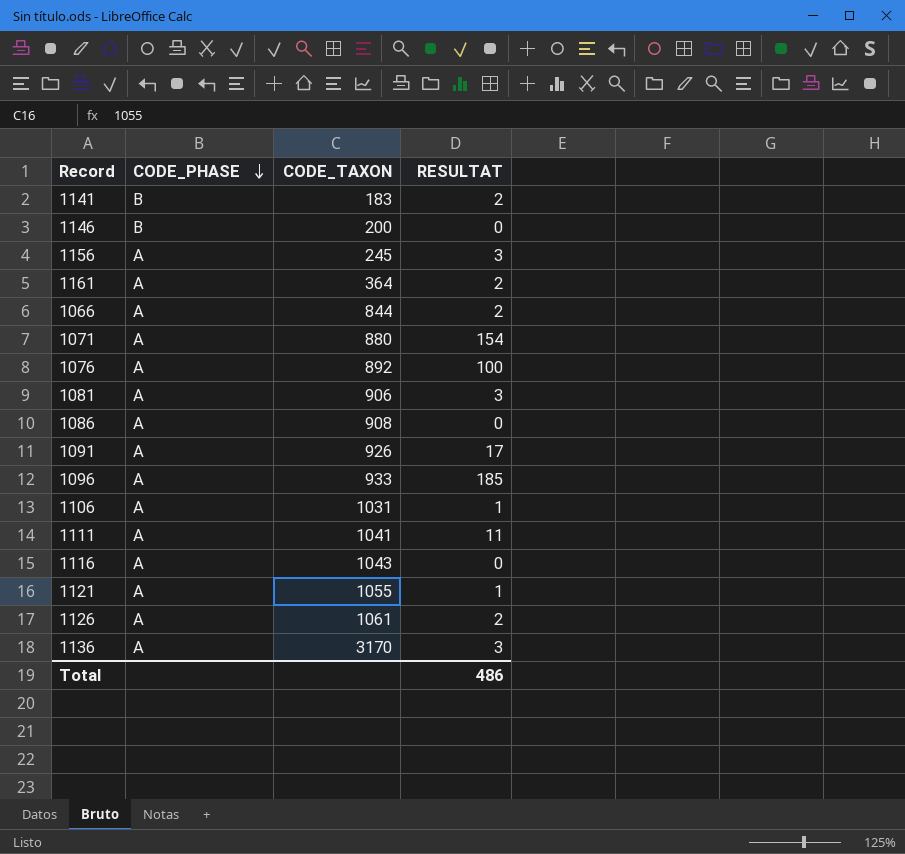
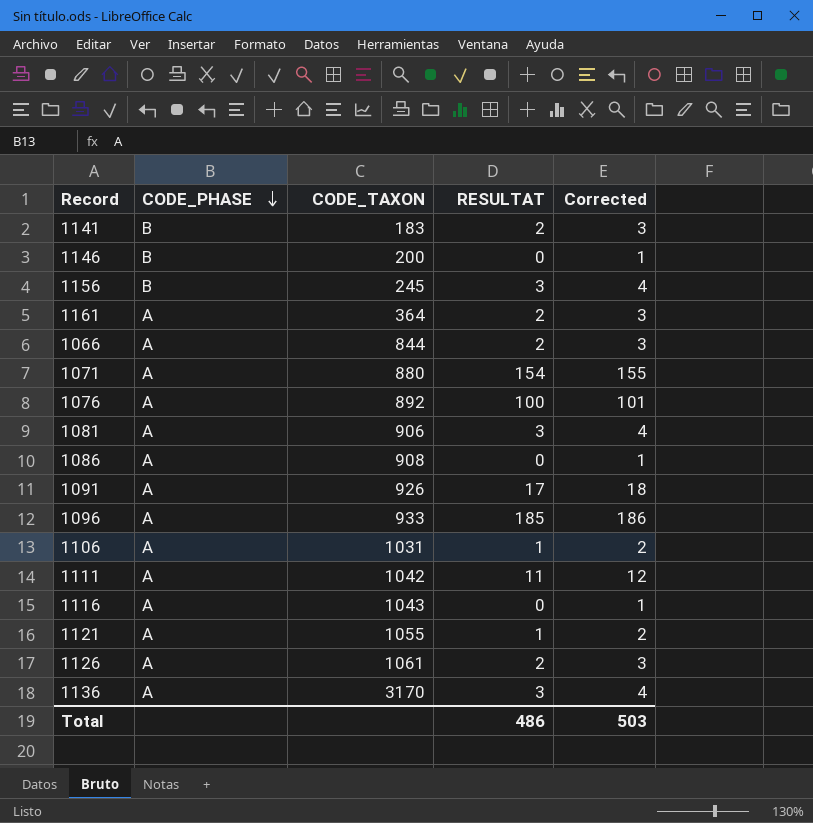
column Corrected | formula: none -> [RESULTAT] + 1
1156 | CODE_PHASE: A -> B
1111 | CODE_TAXON: 1041 -> 1042

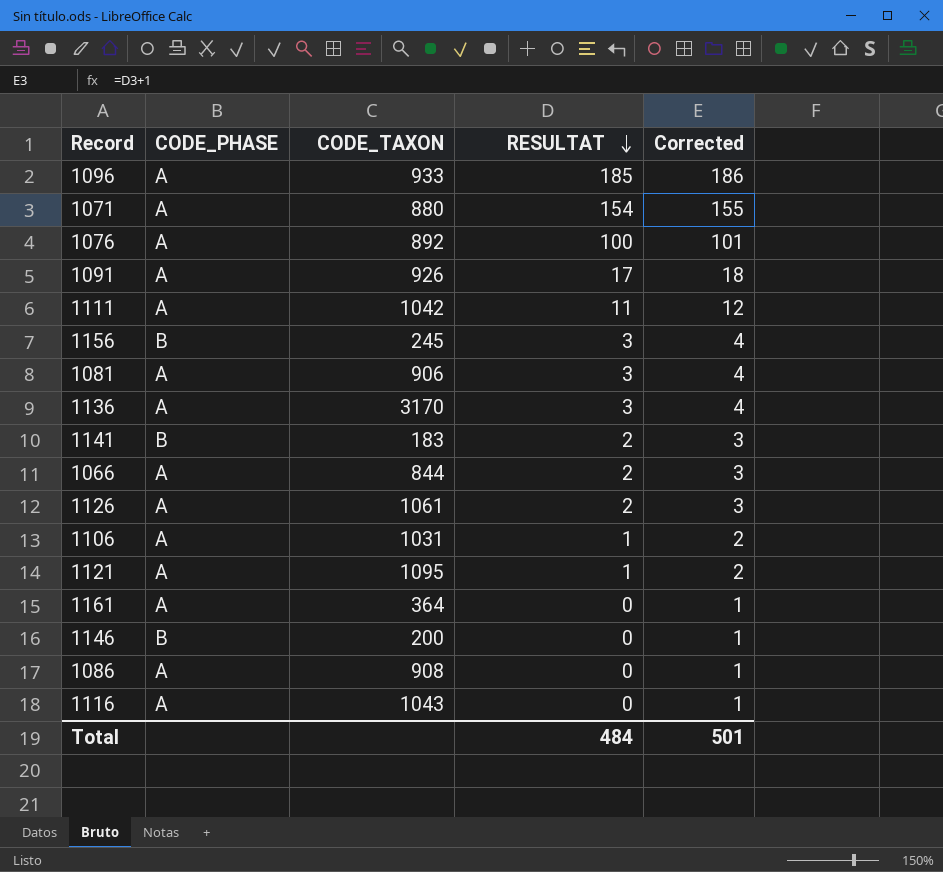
row order: CODE_PHASE descending -> RESULTAT descending
1121 | CODE_TAXON: 1055 -> 1095
1161 | RESULTAT: 2 -> 0
1161 | Corrected: 3 -> 1
Total | RESULTAT: 486 -> 484
Total | Corrected: 503 -> 501

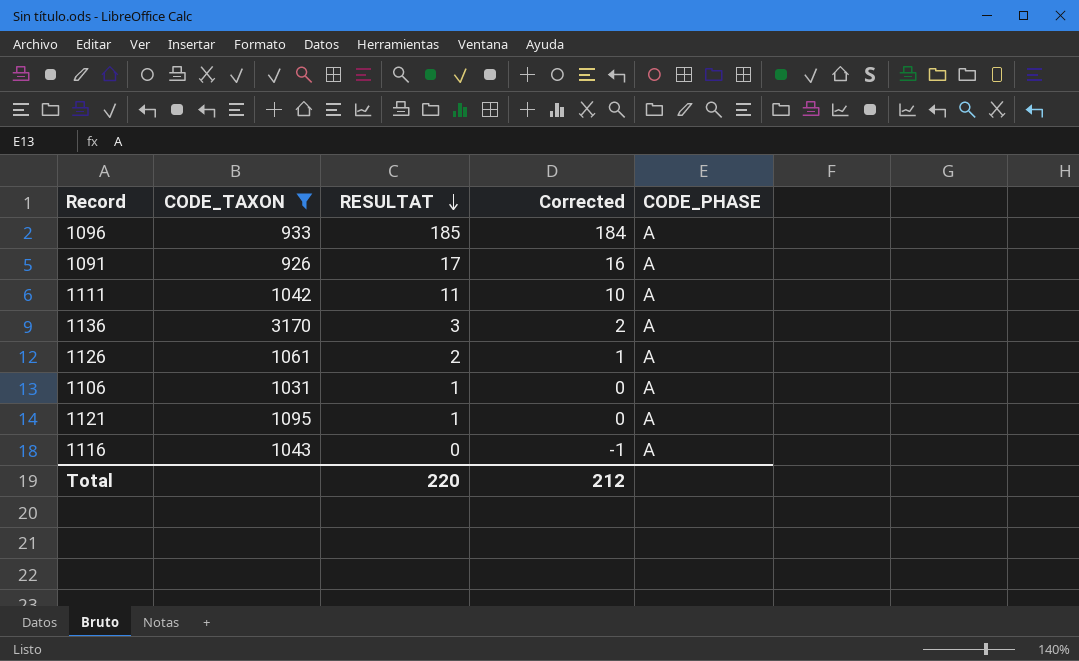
filter: none -> CODE_TAXON >= 926
column Corrected | formula: [RESULTAT] + 1 -> [RESULTAT] - 1
column CODE_PHASE | position: 2 -> 5
Total | RESULTAT: 484 -> 220
Total | Corrected: 501 -> 212

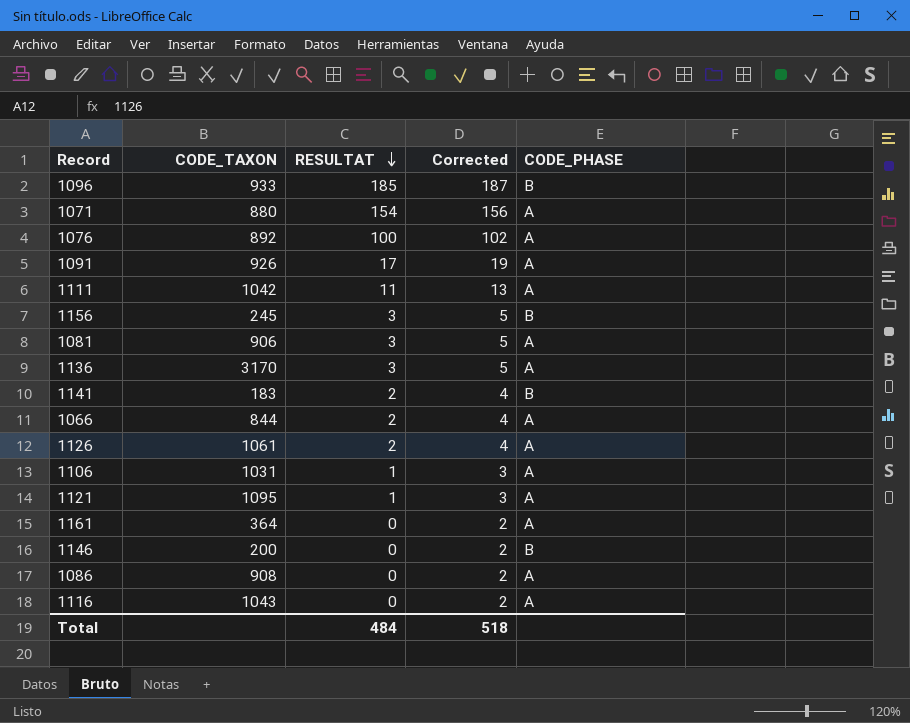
filter: CODE_TAXON >= 926 -> none
column Corrected | formula: [RESULTAT] - 1 -> [RESULTAT] + 2
1096 | CODE_PHASE: A -> B
Total | RESULTAT: 220 -> 484
Total | Corrected: 212 -> 518

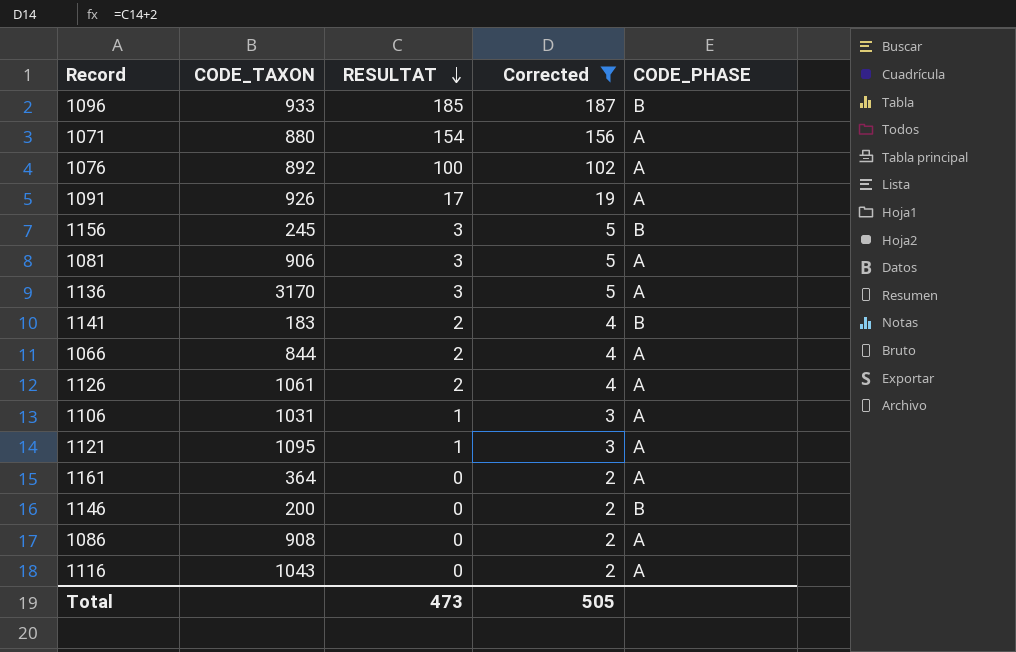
filter: none -> Corrected != 13
Total | RESULTAT: 484 -> 473
Total | Corrected: 518 -> 505

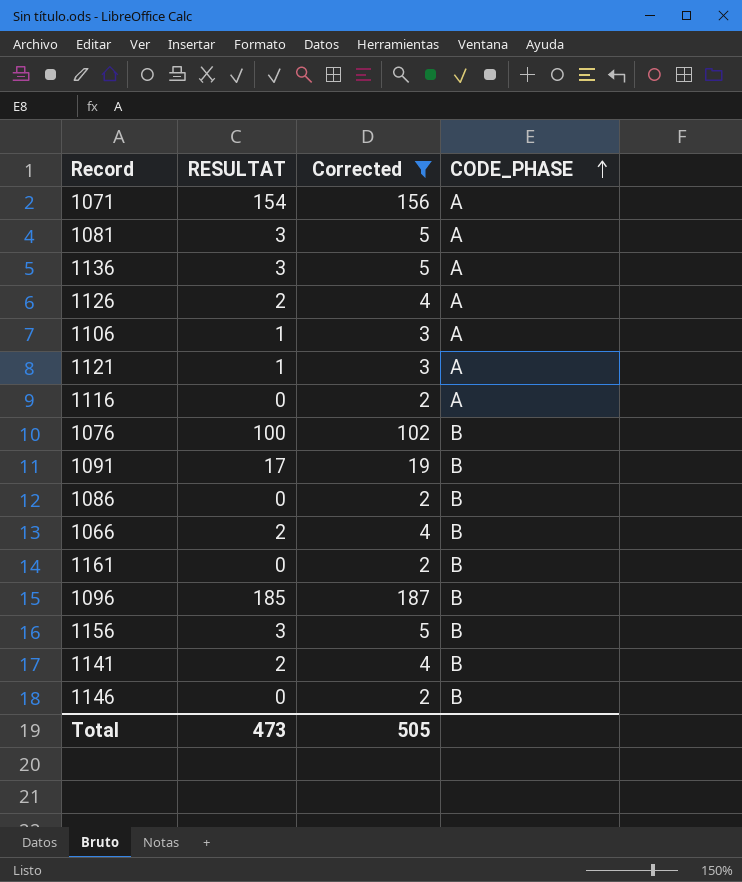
row order: RESULTAT descending -> CODE_PHASE ascending
column CODE_TAXON | position: 2 -> none
1076 | CODE_PHASE: A -> B
1091 | CODE_PHASE: A -> B
1086 | CODE_PHASE: A -> B
1066 | CODE_PHASE: A -> B
1161 | CODE_PHASE: A -> B

